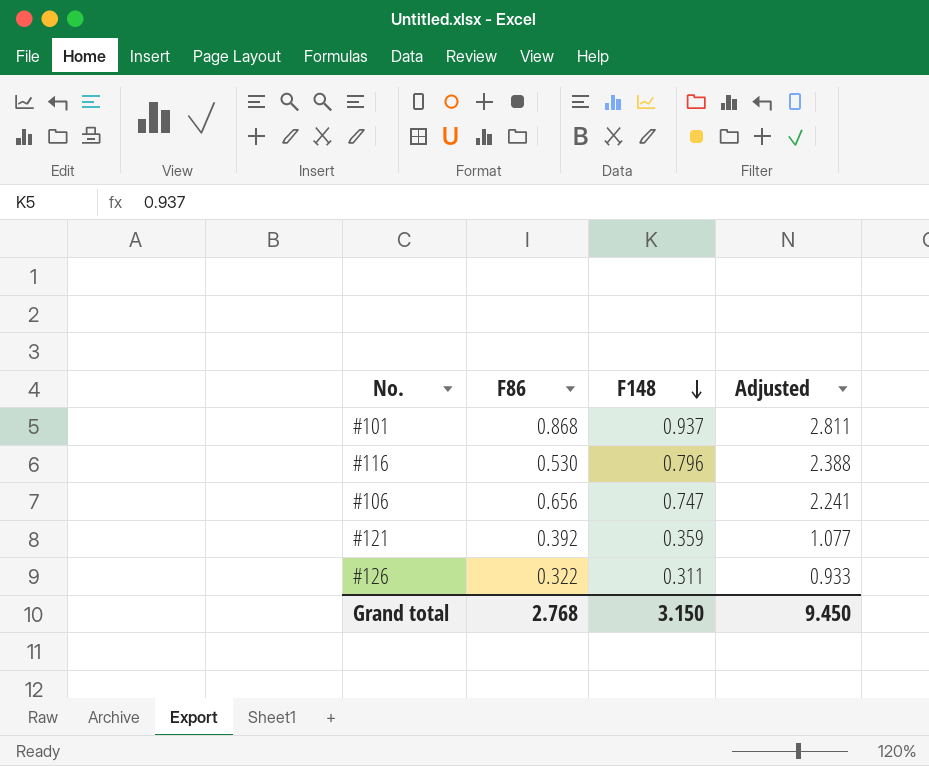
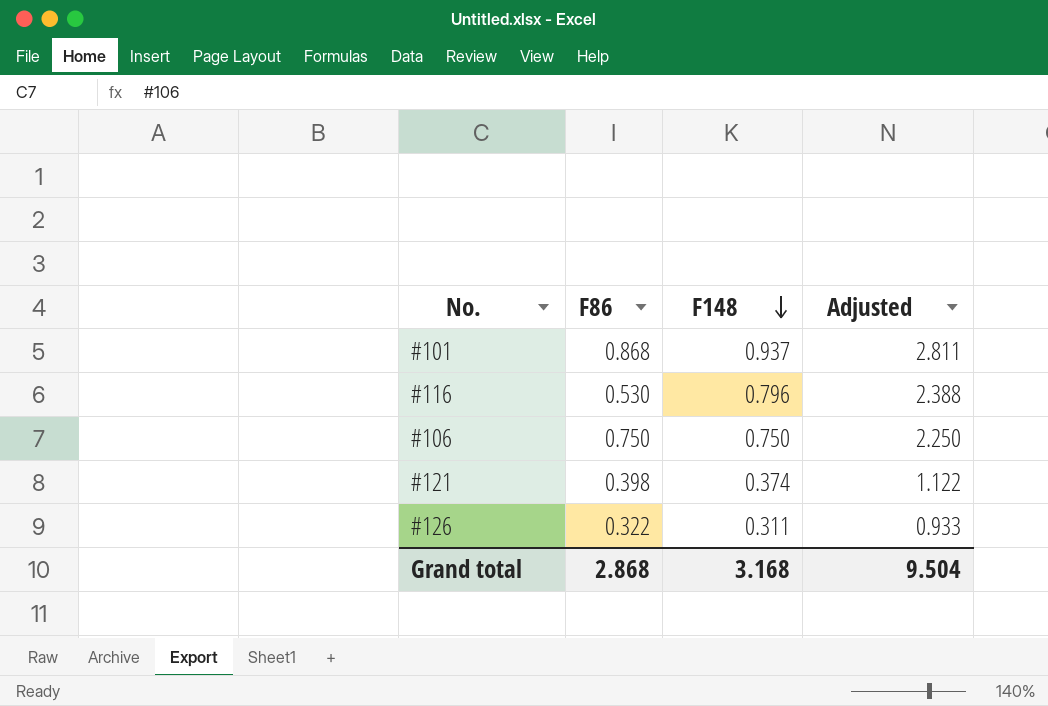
#106 | F86: 0.656 -> 0.750
#106 | F148: 0.747 -> 0.750
#106 | Adjusted: 2.241 -> 2.250
#121 | F86: 0.392 -> 0.398
#121 | F148: 0.359 -> 0.374
#121 | Adjusted: 1.077 -> 1.122
Grand total | F86: 2.768 -> 2.868
Grand total | F148: 3.150 -> 3.168
Grand total | Adjusted: 9.450 -> 9.504

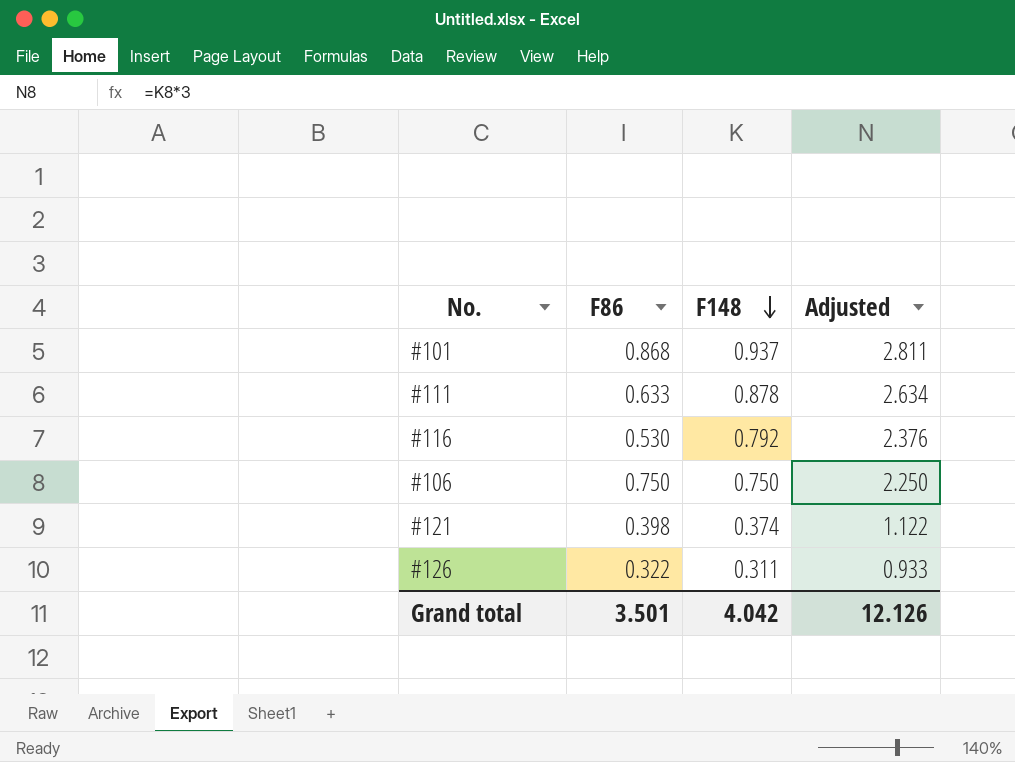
row #111: none -> 0.633 | 0.878 | 2.634
#116 | F148: 0.796 -> 0.792
#116 | Adjusted: 2.388 -> 2.376
Grand total | F86: 2.868 -> 3.501
Grand total | F148: 3.168 -> 4.042
Grand total | Adjusted: 9.504 -> 12.126

